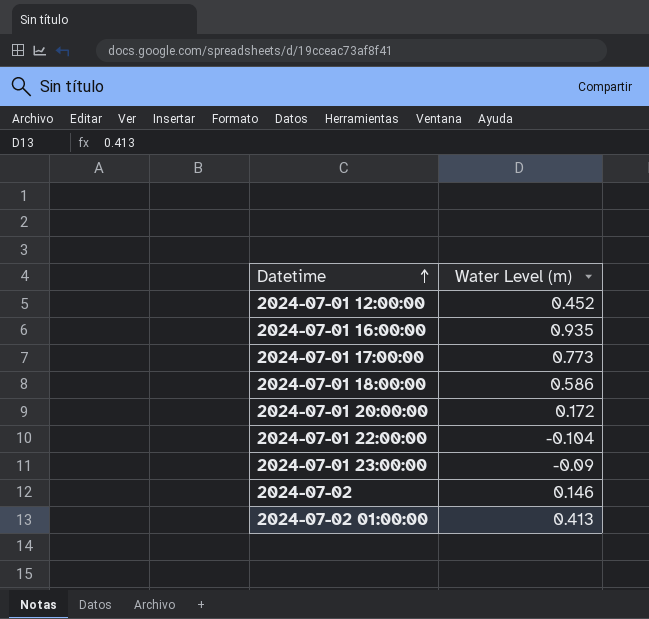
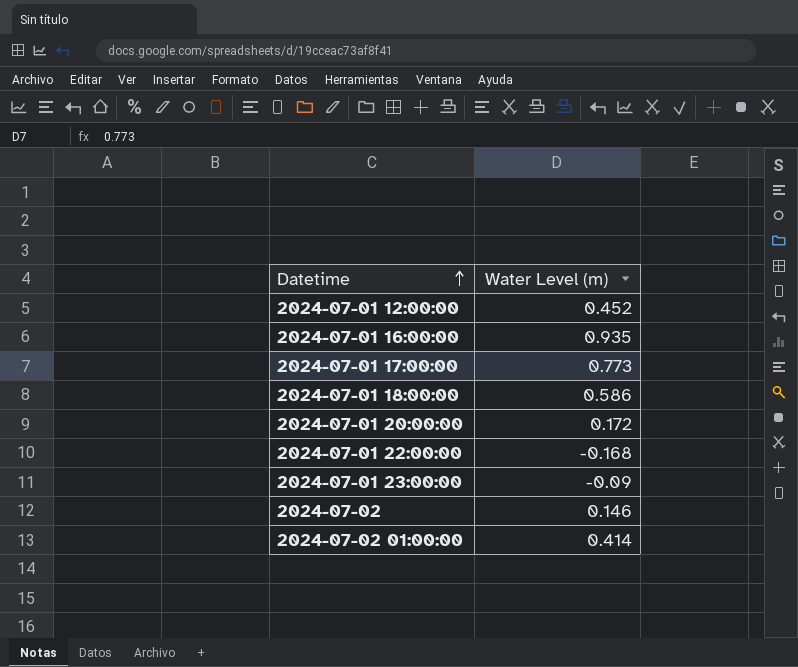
2024-07-01 22:00:00 | Water Level (m): -0.104 -> -0.168
2024-07-02 01:00:00 | Water Level (m): 0.413 -> 0.414

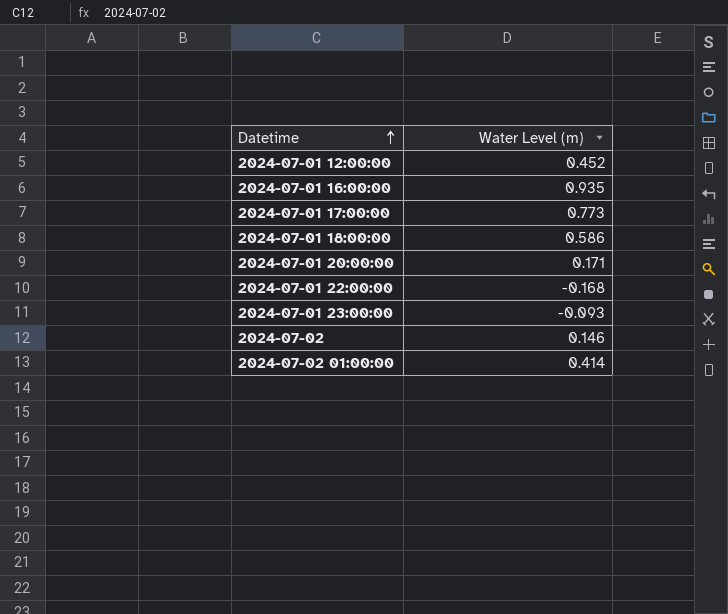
2024-07-01 20:00:00 | Water Level (m): 0.172 -> 0.171
2024-07-01 23:00:00 | Water Level (m): -0.09 -> -0.093

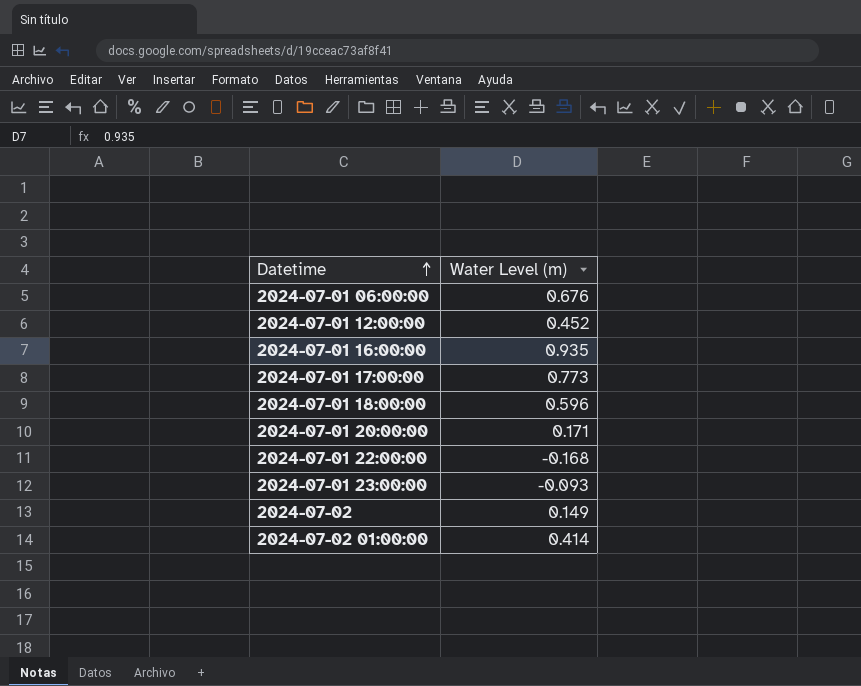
row 2024-07-01 06:00:00: none -> 0.676
2024-07-01 18:00:00 | Water Level (m): 0.586 -> 0.596
2024-07-02 | Water Level (m): 0.146 -> 0.149

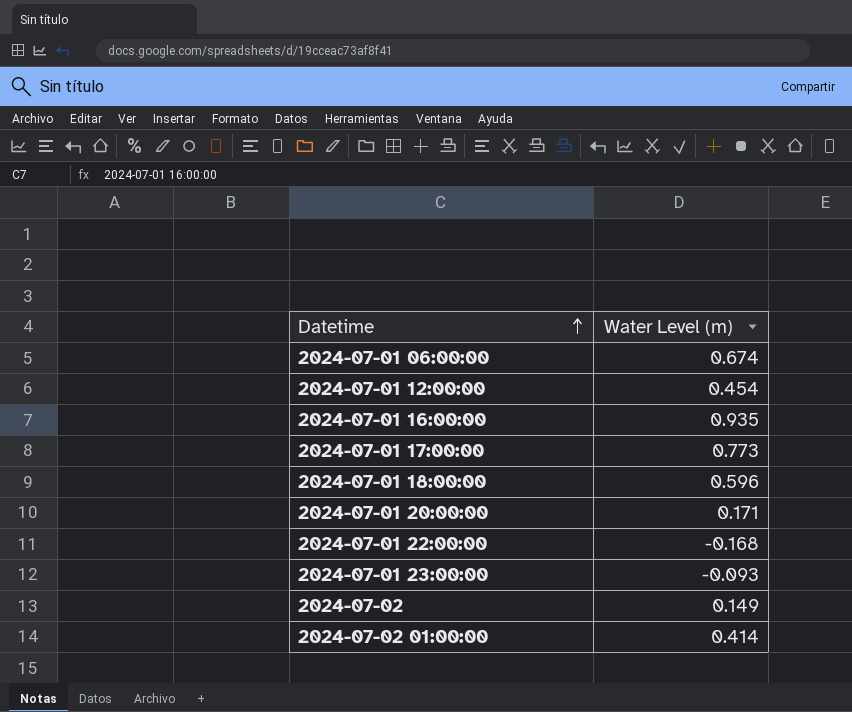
2024-07-01 06:00:00 | Water Level (m): 0.676 -> 0.674
2024-07-01 12:00:00 | Water Level (m): 0.452 -> 0.454

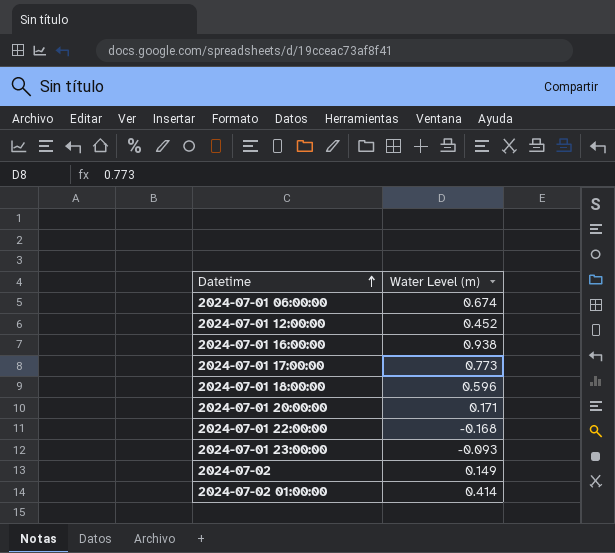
2024-07-01 12:00:00 | Water Level (m): 0.454 -> 0.452
2024-07-01 16:00:00 | Water Level (m): 0.935 -> 0.938

